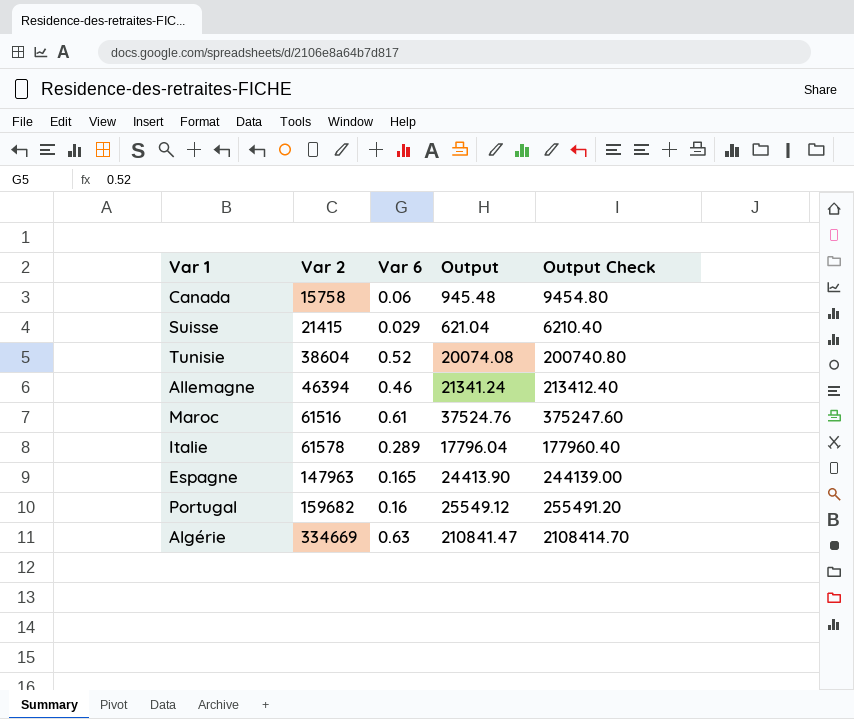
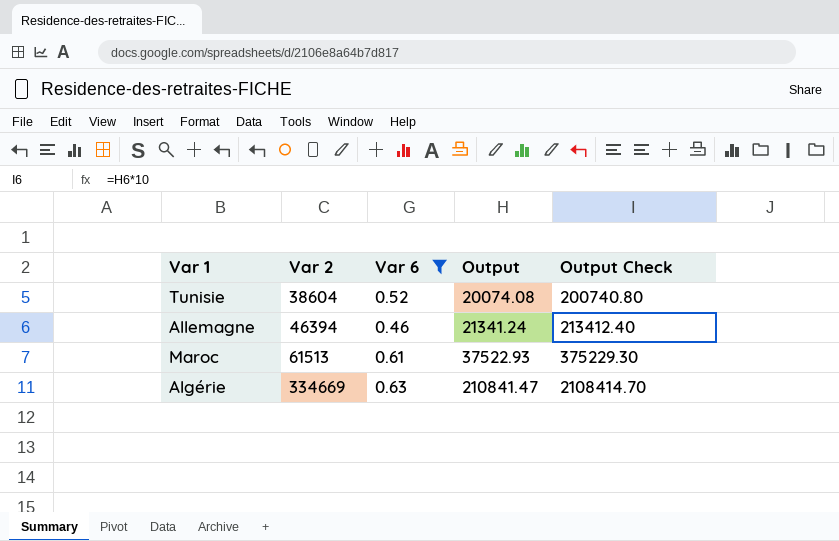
filter: none -> Var 6 >= 0.46
Maroc | Var 2: 61516 -> 61513
Maroc | Output: 37524.76 -> 37522.93
Maroc | Output Check: 375247.60 -> 375229.30

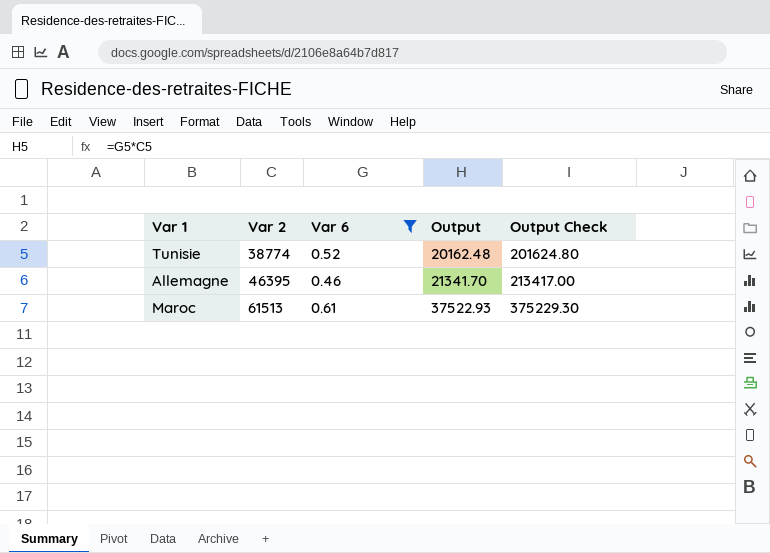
row Algérie: 334669 | 0.63 | 210841.47 | 2108414.70 -> none
Tunisie | Var 2: 38604 -> 38774
Tunisie | Output: 20074.08 -> 20162.48
Tunisie | Output Check: 200740.80 -> 201624.80
Allemagne | Var 2: 46394 -> 46395
Allemagne | Output: 21341.24 -> 21341.70
Allemagne | Output Check: 213412.40 -> 213417.00

